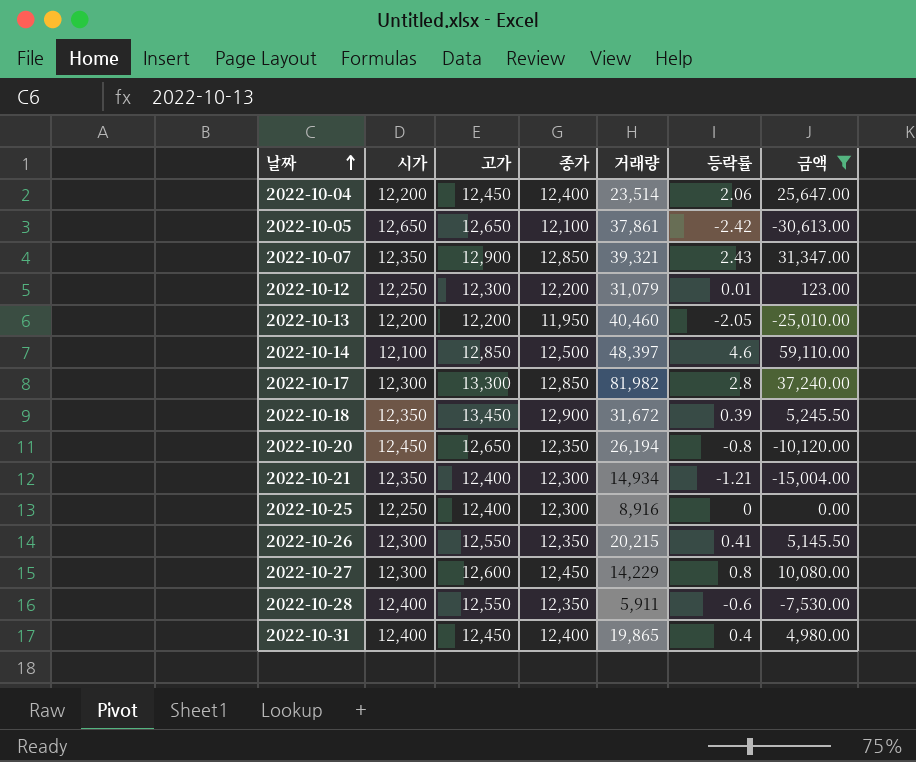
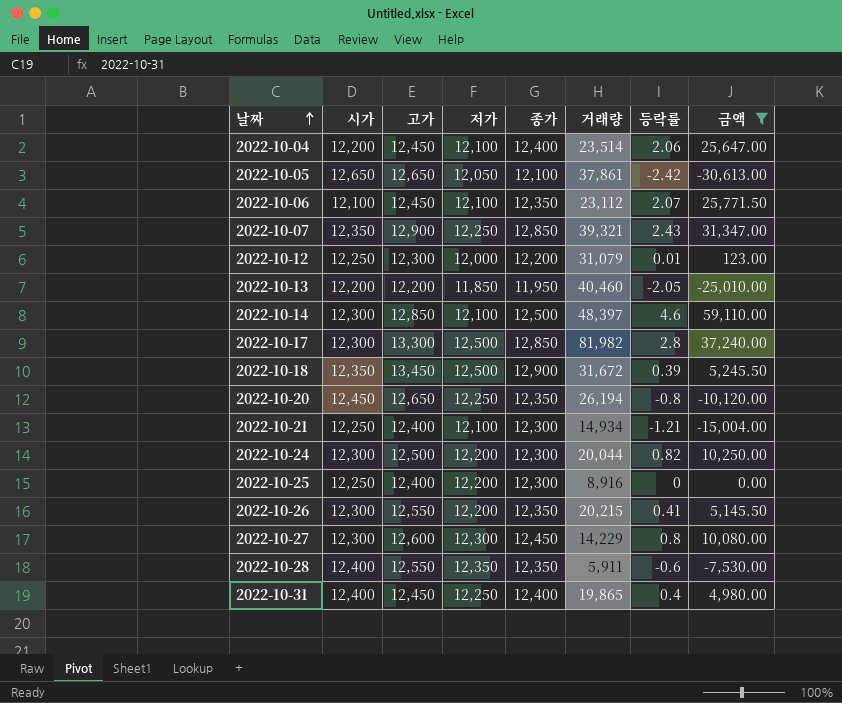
column 저가 | position: none -> 4
row 2022-10-06: none -> 12,100 | 12,450 | 12,100 | 12,350 | 23,112 | 2.07 | 25,771.50
2022-10-14 | 시가: 12,100 -> 12,300
2022-10-21 | 시가: 12,350 -> 12,250
row 2022-10-24: none -> 12,300 | 12,500 | 12,200 | 12,300 | 20,044 | 0.82 | 10,250.00

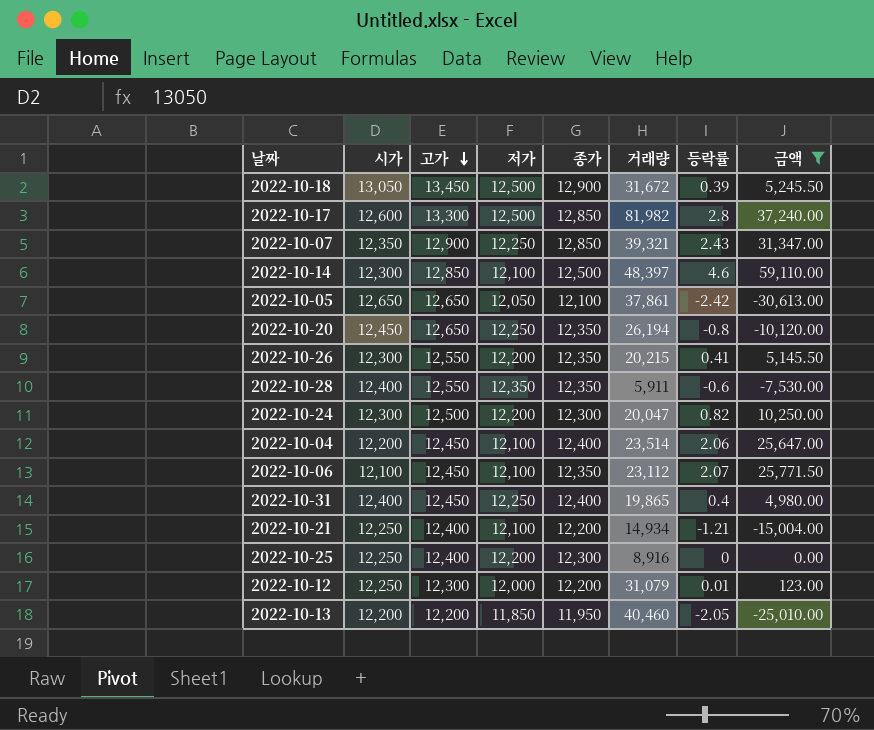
row order: 날짜 ascending -> 고가 descending
row 2022-10-27: 12,300 | 12,600 | 12,300 | 12,450 | 14,229 | 0.8 | 10,080.00 -> none
2022-10-18 | 시가: 12,350 -> 13,050
2022-10-17 | 시가: 12,300 -> 12,600
2022-10-24 | 거래량: 20,044 -> 20,047
2022-10-21 | 종가: 12,300 -> 12,200

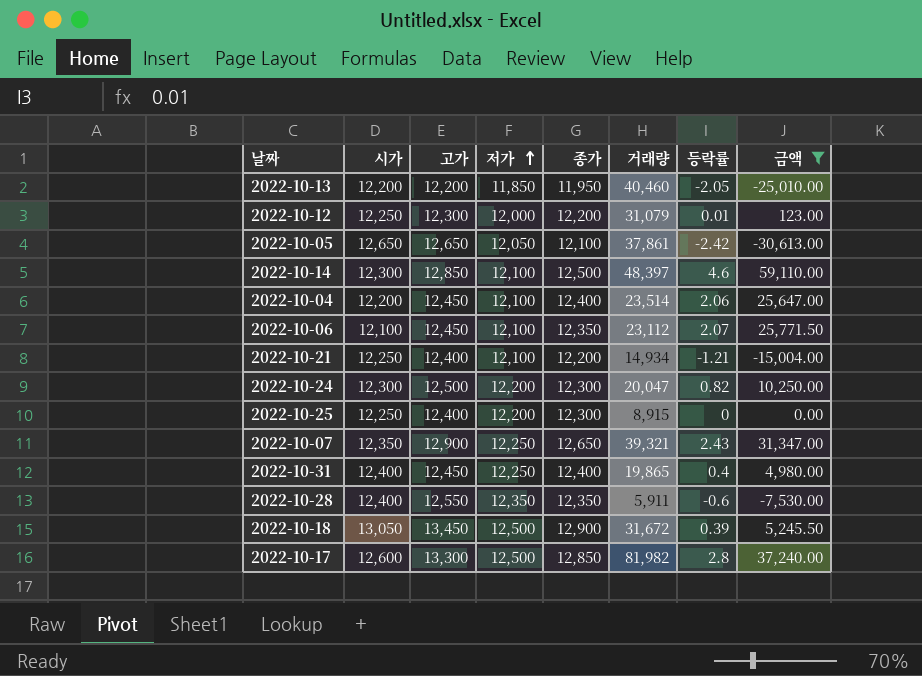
row order: 고가 descending -> 저가 ascending
row 2022-10-20: 12,450 | 12,650 | 12,250 | 12,350 | 26,194 | -0.8 | -10,120.00 -> none
row 2022-10-26: 12,300 | 12,550 | 12,200 | 12,350 | 20,215 | 0.41 | 5,145.50 -> none
2022-10-25 | 거래량: 8,916 -> 8,915
2022-10-07 | 종가: 12,850 -> 12,650

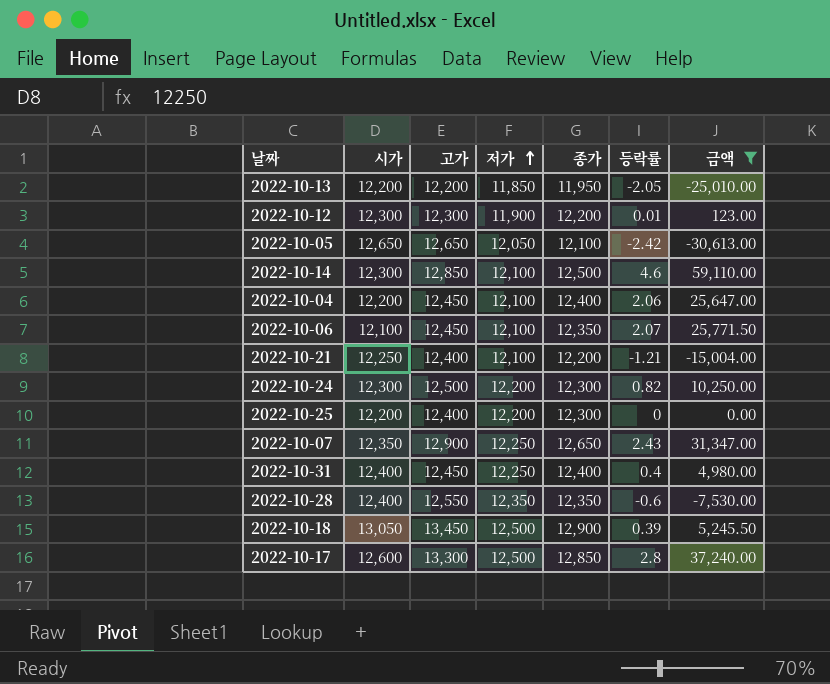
column 거래량 | position: 6 -> none
2022-10-12 | 시가: 12,250 -> 12,300
2022-10-12 | 저가: 12,000 -> 11,900
2022-10-25 | 시가: 12,250 -> 12,200

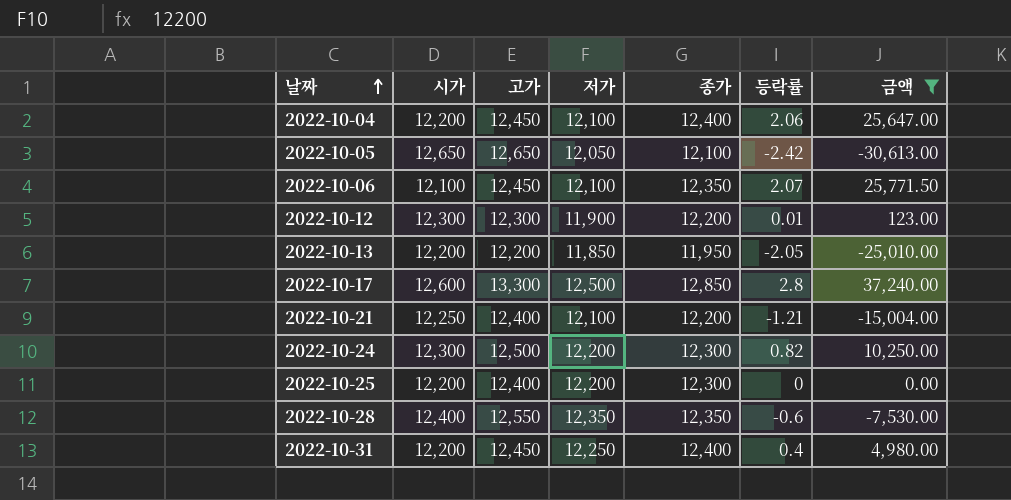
row order: 저가 ascending -> 날짜 ascending
row 2022-10-14: 12,300 | 12,850 | 12,100 | 12,500 | 4.6 | 59,110.00 -> none
row 2022-10-07: 12,350 | 12,900 | 12,250 | 12,650 | 2.43 | 31,347.00 -> none
row 2022-10-18: 13,050 | 13,450 | 12,500 | 12,900 | 0.39 | 5,245.50 -> none
2022-10-31 | 시가: 12,400 -> 12,200

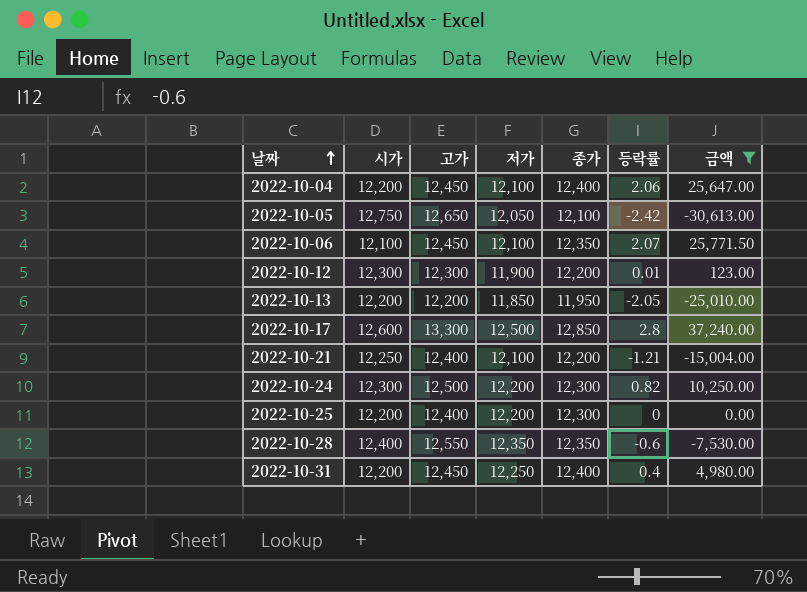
2022-10-05 | 시가: 12,650 -> 12,750

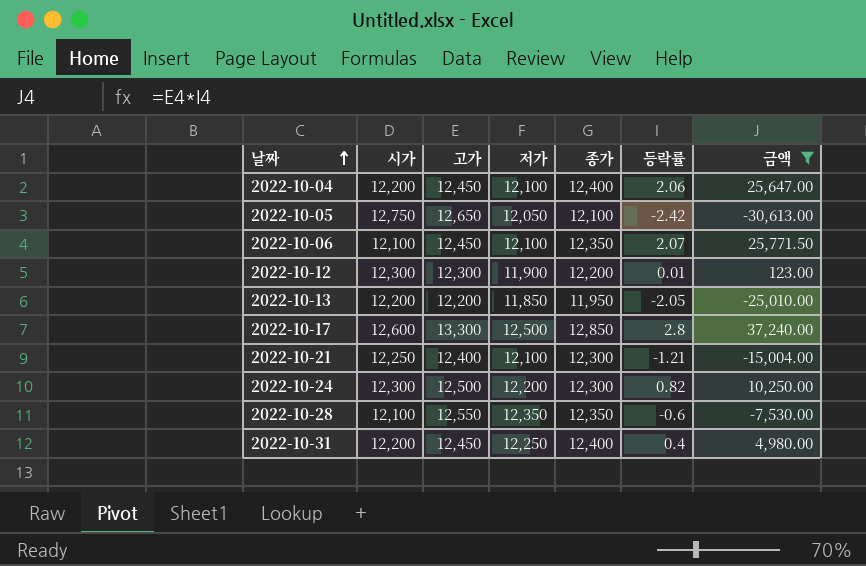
row 2022-10-25: 12,200 | 12,400 | 12,200 | 12,300 | 0 | 0.00 -> none
2022-10-21 | 종가: 12,200 -> 12,300
2022-10-28 | 시가: 12,400 -> 12,100

